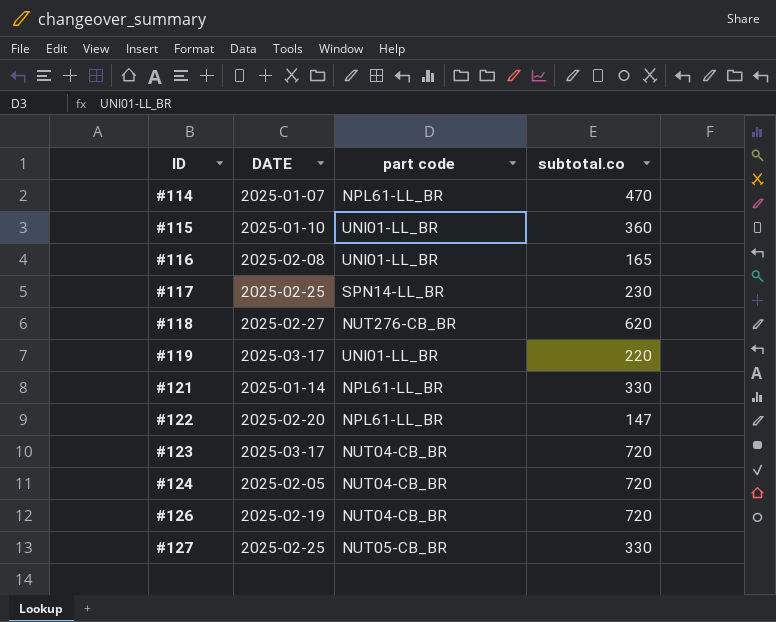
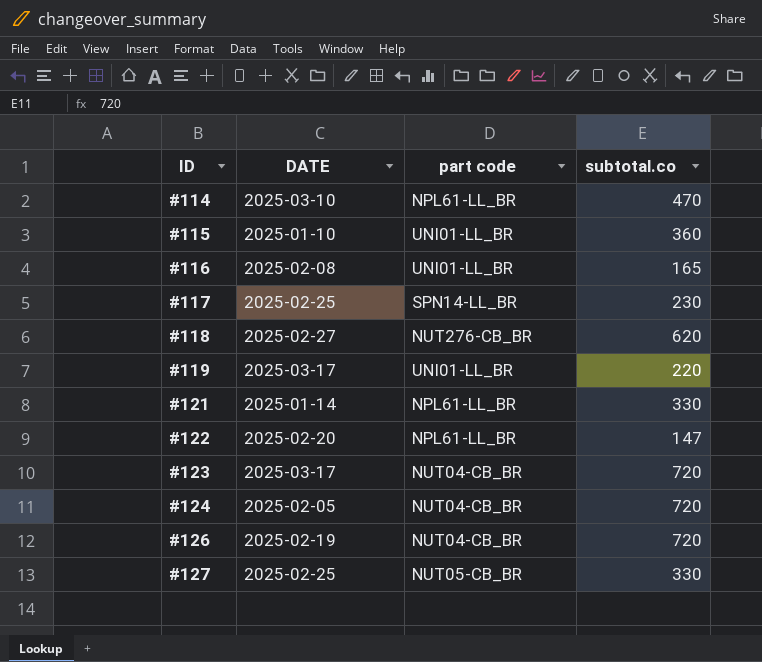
#114 | DATE: 2025-01-07 -> 2025-03-10

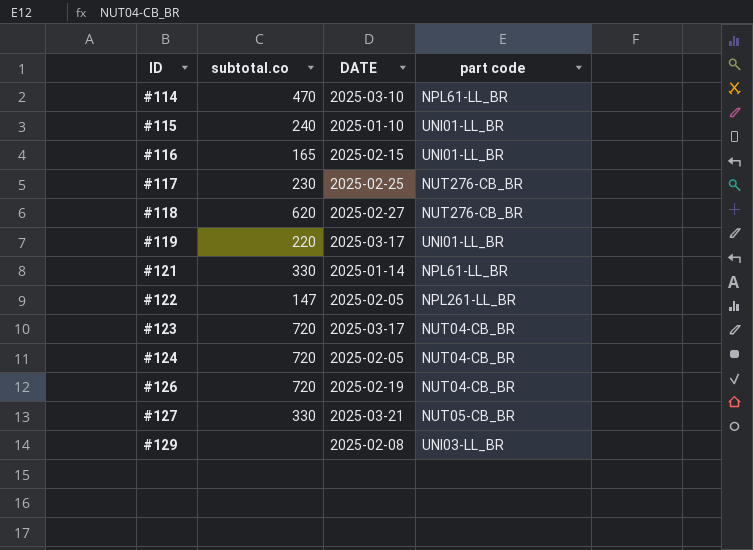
column subtotal.co | position: 4 -> 2
#115 | subtotal.co: 360 -> 240
#116 | DATE: 2025-02-08 -> 2025-02-15
#117 | part code: SPN14-LL_BR -> NUT276-CB_BR
#122 | DATE: 2025-02-20 -> 2025-02-05
#122 | part code: NPL61-LL_BR -> NPL261-LL_BR
#127 | DATE: 2025-02-25 -> 2025-03-21
row #129: none -> none | 2025-02-08 | UNI03-LL_BR

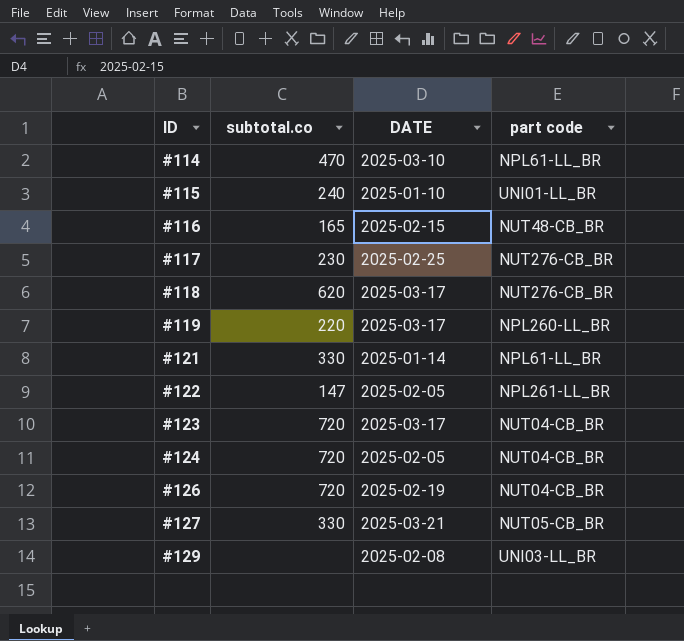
#116 | part code: UNI01-LL_BR -> NUT48-CB_BR
#118 | DATE: 2025-02-27 -> 2025-03-17
#119 | part code: UNI01-LL_BR -> NPL260-LL_BR

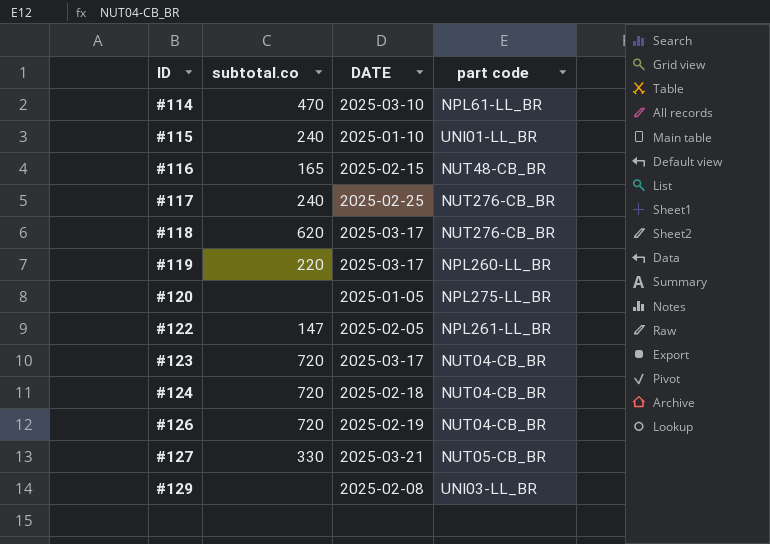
row #121: 330 | 2025-01-14 | NPL61-LL_BR -> none
#117 | subtotal.co: 230 -> 240
row #120: none -> none | 2025-01-05 | NPL275-LL_BR
#124 | DATE: 2025-02-05 -> 2025-02-18

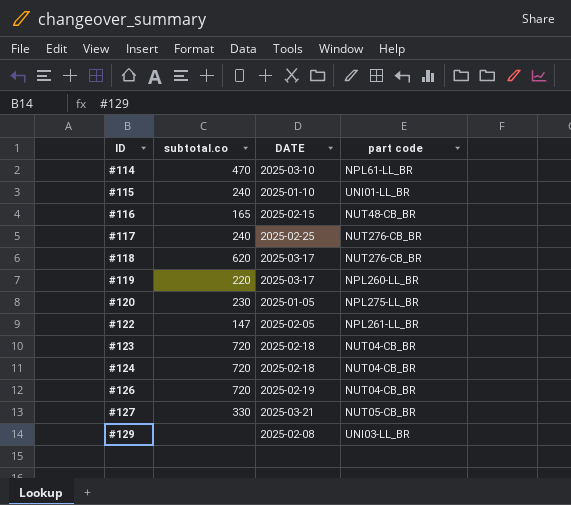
#120 | subtotal.co: none -> 230
#123 | DATE: 2025-03-17 -> 2025-02-18

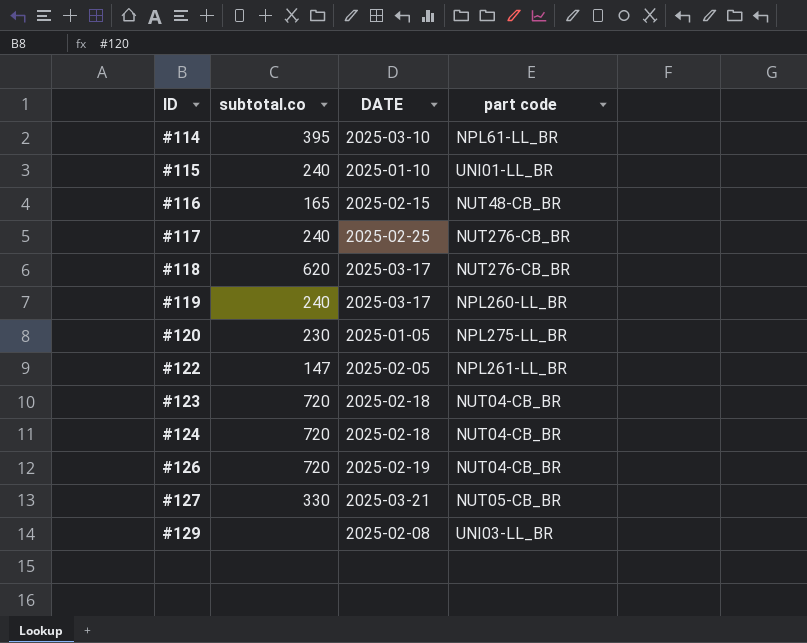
#114 | subtotal.co: 470 -> 395
#119 | subtotal.co: 220 -> 240

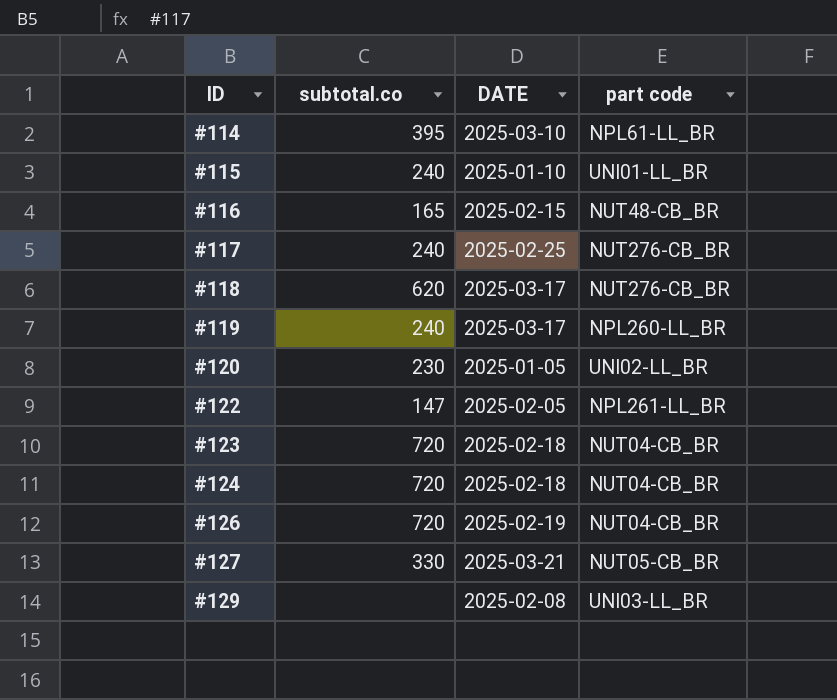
#120 | part code: NPL275-LL_BR -> UNI02-LL_BR

